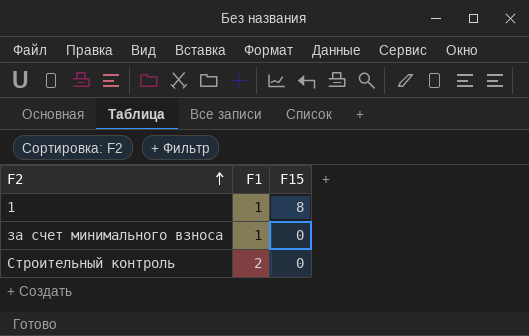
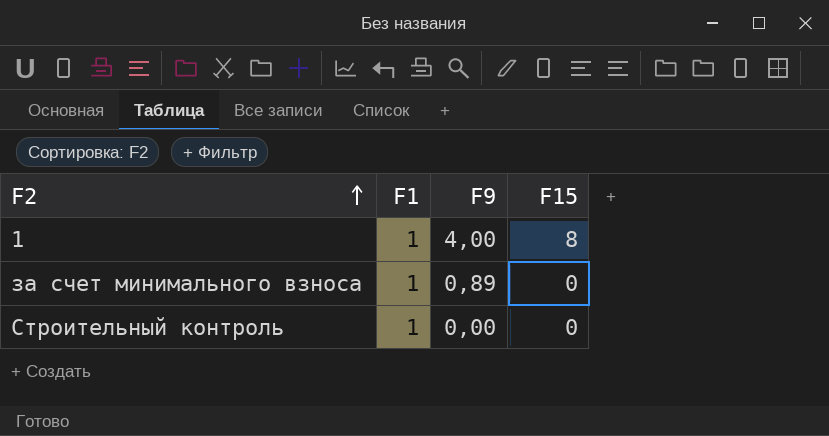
column F9 | position: none -> 3
Строительный контроль | F1: 2 -> 1

